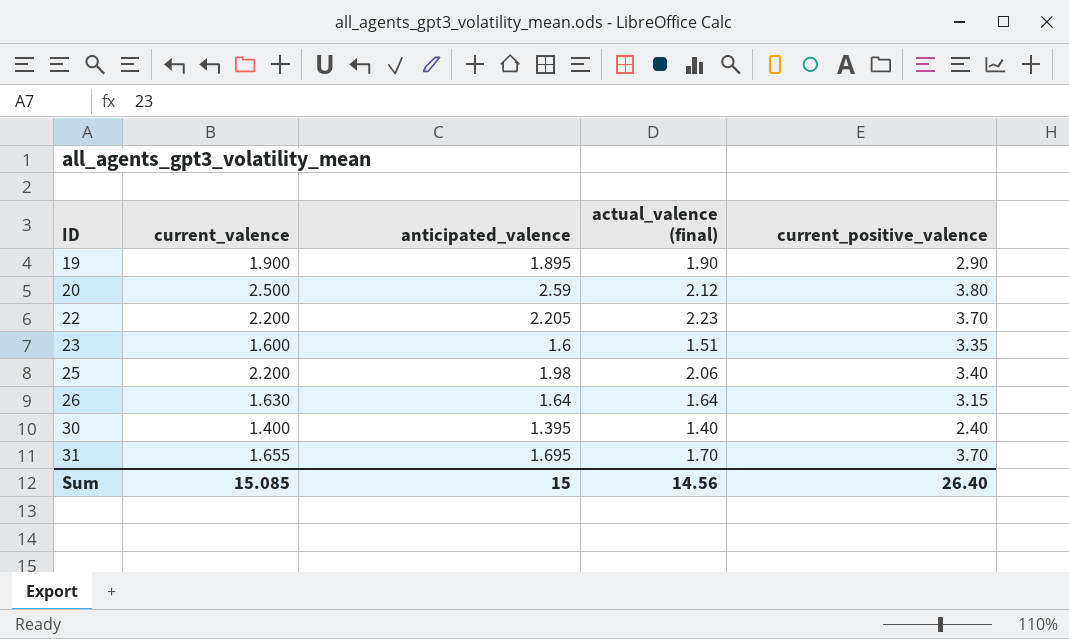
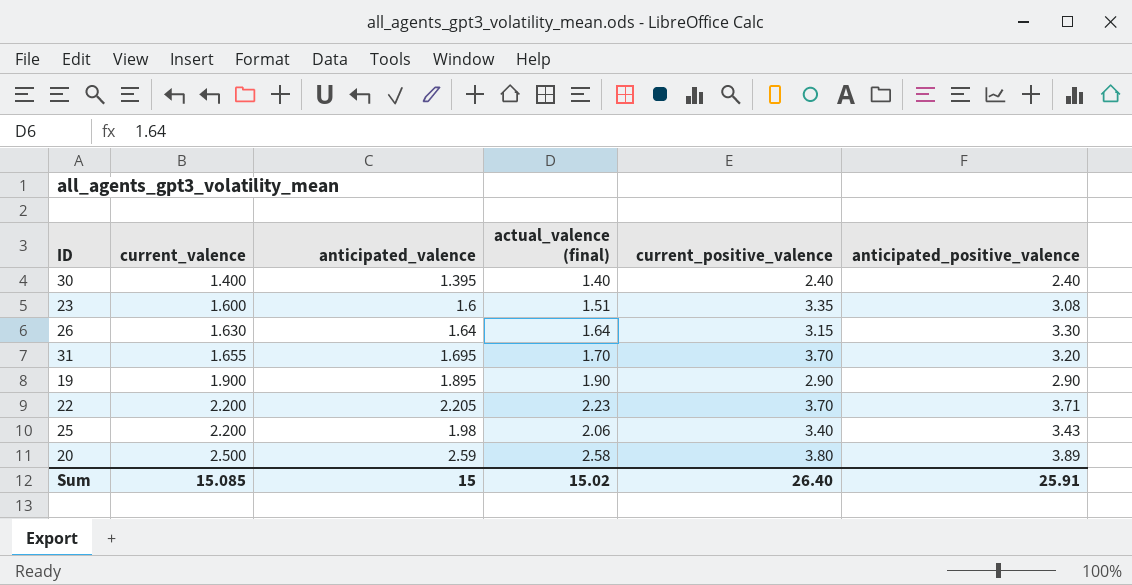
row order: ID ascending -> current_valence ascending
column anticipated_positive_valence | position: none -> 6
20 | actual_valence (final): 2.12 -> 2.58
Sum | actual_valence (final): 14.56 -> 15.02

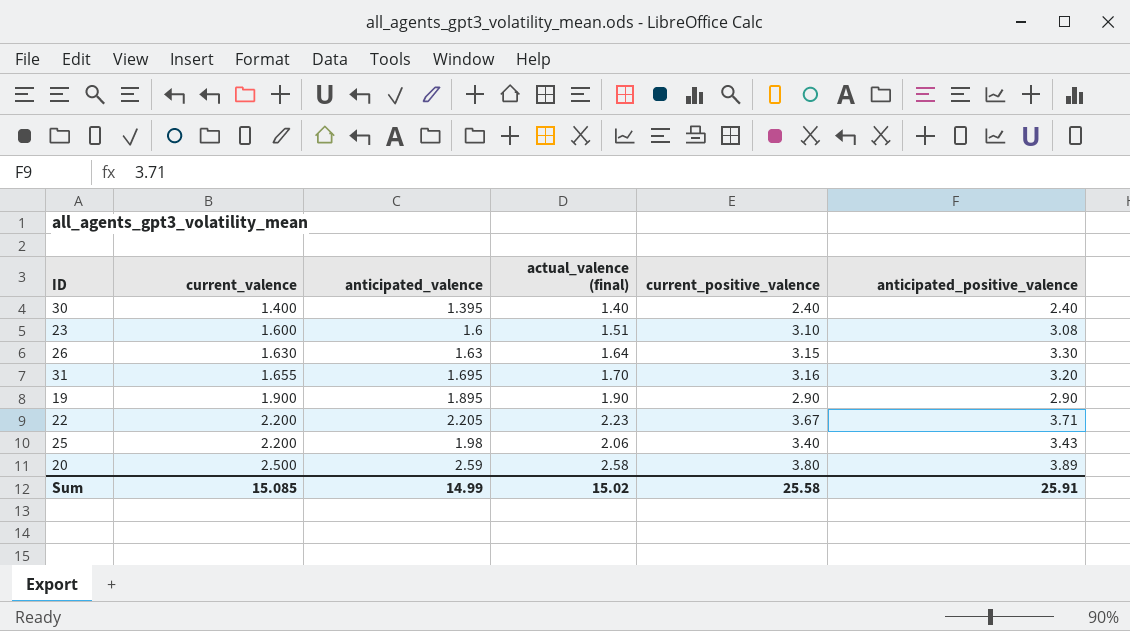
23 | current_positive_valence: 3.35 -> 3.10
26 | anticipated_valence: 1.64 -> 1.63
31 | current_positive_valence: 3.70 -> 3.16
22 | current_positive_valence: 3.70 -> 3.67
Sum | anticipated_valence: 15 -> 14.99
Sum | current_positive_valence: 26.40 -> 25.58

